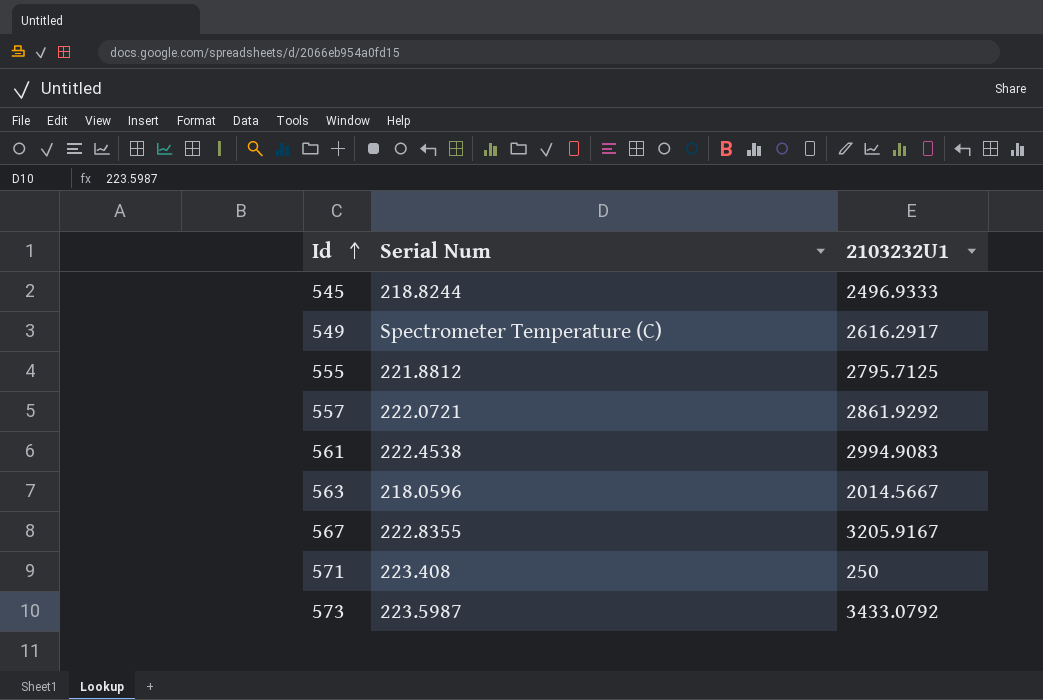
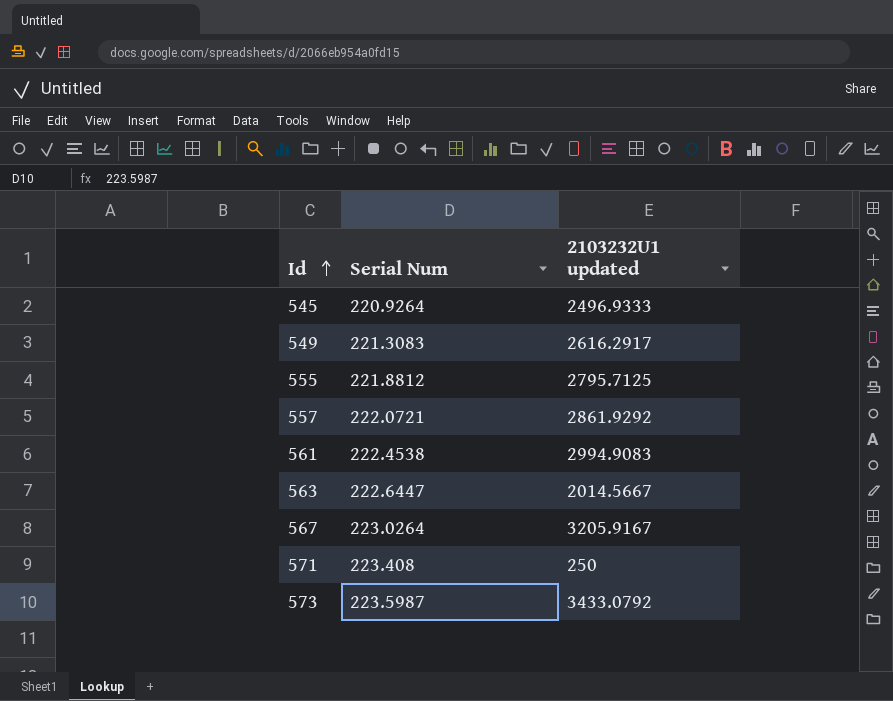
column name: 2103232U1 -> 2103232U1 updated
545 | Serial Num: 218.8244 -> 220.9264
549 | Serial Num: Spectrometer Temperature (C) -> 221.3083
563 | Serial Num: 218.0596 -> 222.6447
567 | Serial Num: 222.8355 -> 223.0264

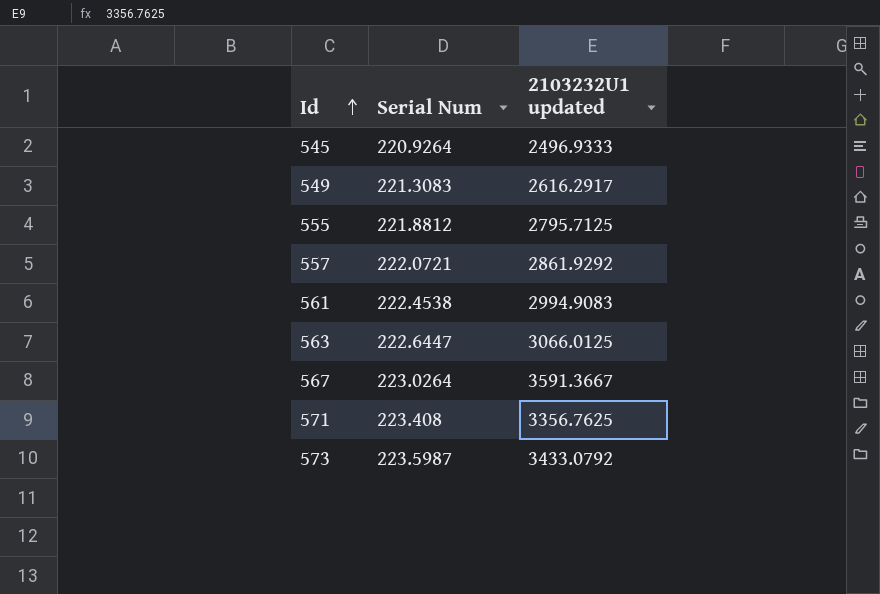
563 | 2103232U1 updated: 2014.5667 -> 3066.0125
567 | 2103232U1 updated: 3205.9167 -> 3591.3667
571 | 2103232U1 updated: 250 -> 3356.7625

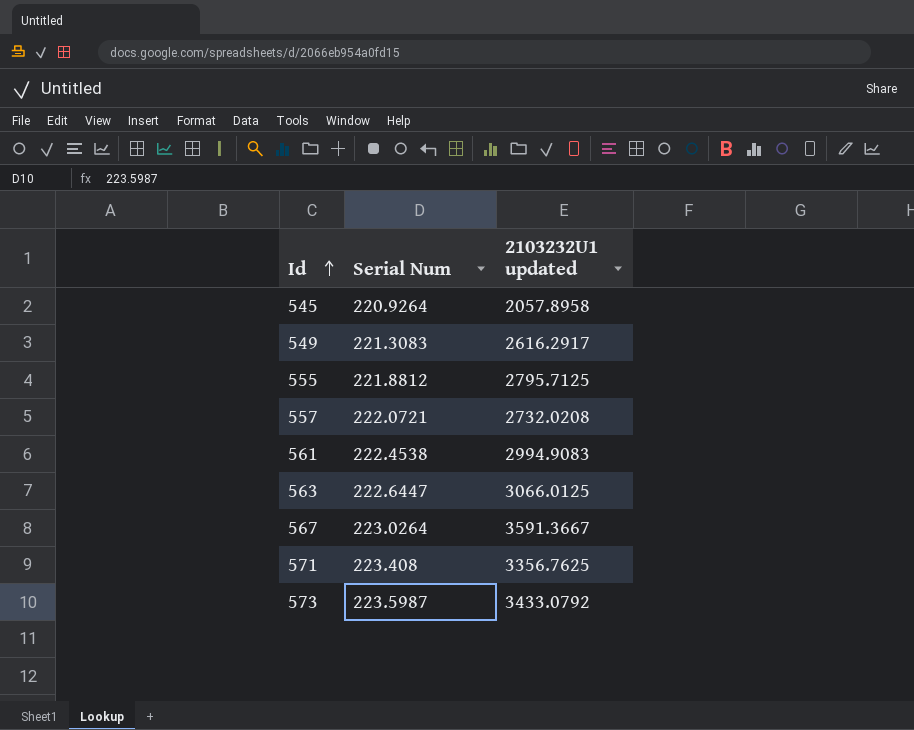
545 | 2103232U1 updated: 2496.9333 -> 2057.8958
557 | 2103232U1 updated: 2861.9292 -> 2732.0208

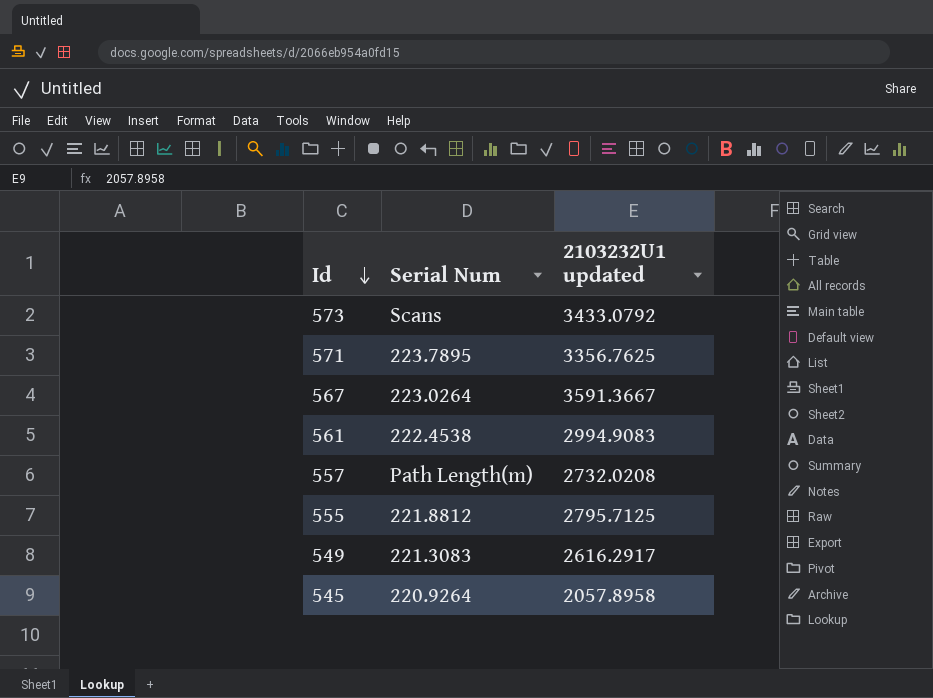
row order: Id ascending -> Id descending
row 563: 222.6447 | 3066.0125 -> none
573 | Serial Num: 223.5987 -> Scans
571 | Serial Num: 223.408 -> 223.7895
557 | Serial Num: 222.0721 -> Path Length(m)

